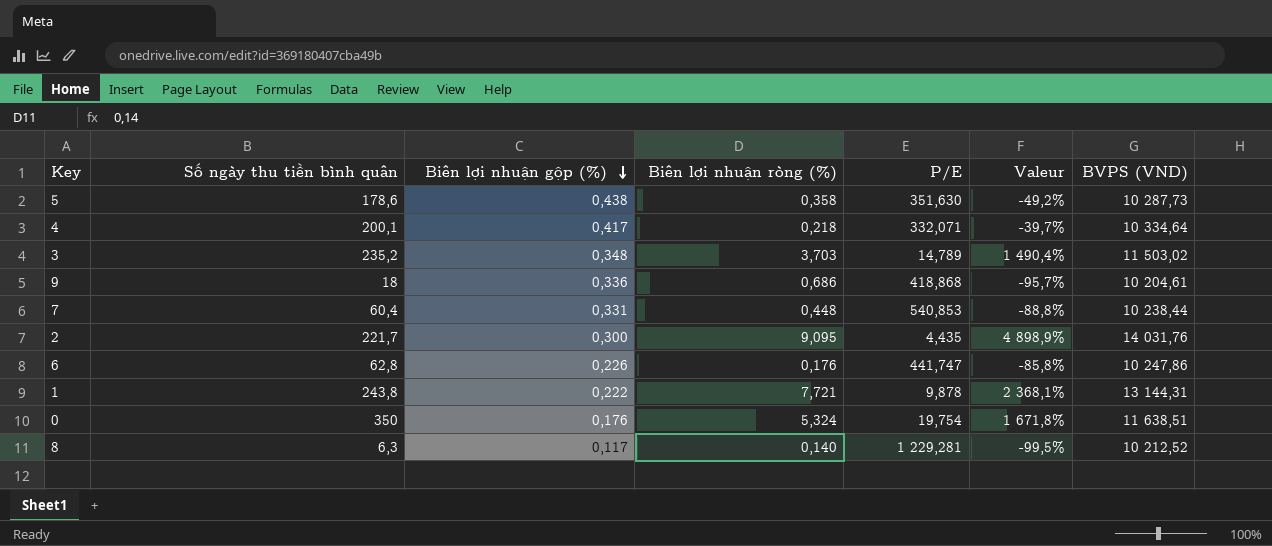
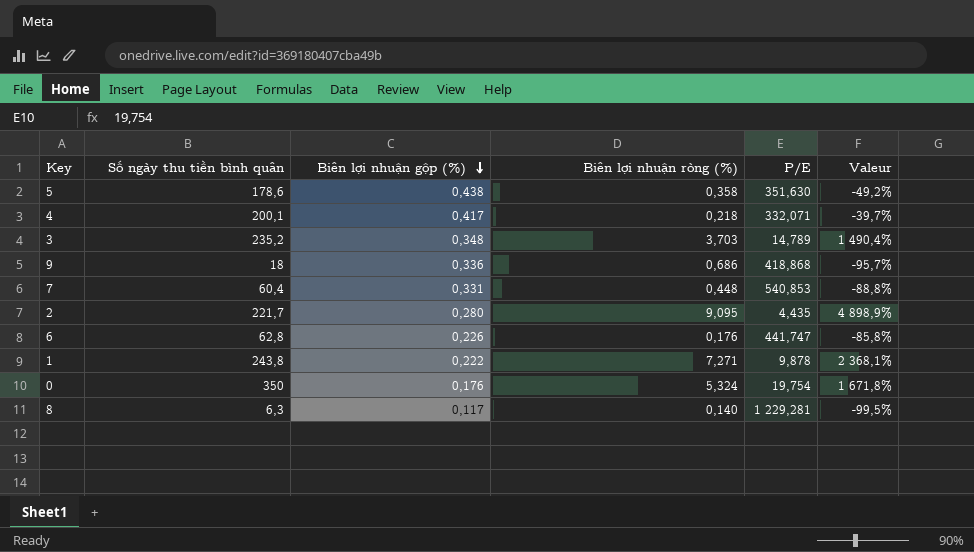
column BVPS (VND) | position: 7 -> none
2 | Biên lợi nhuận gộp (%): 0,300 -> 0,280
1 | Biên lợi nhuận ròng (%): 7,721 -> 7,271

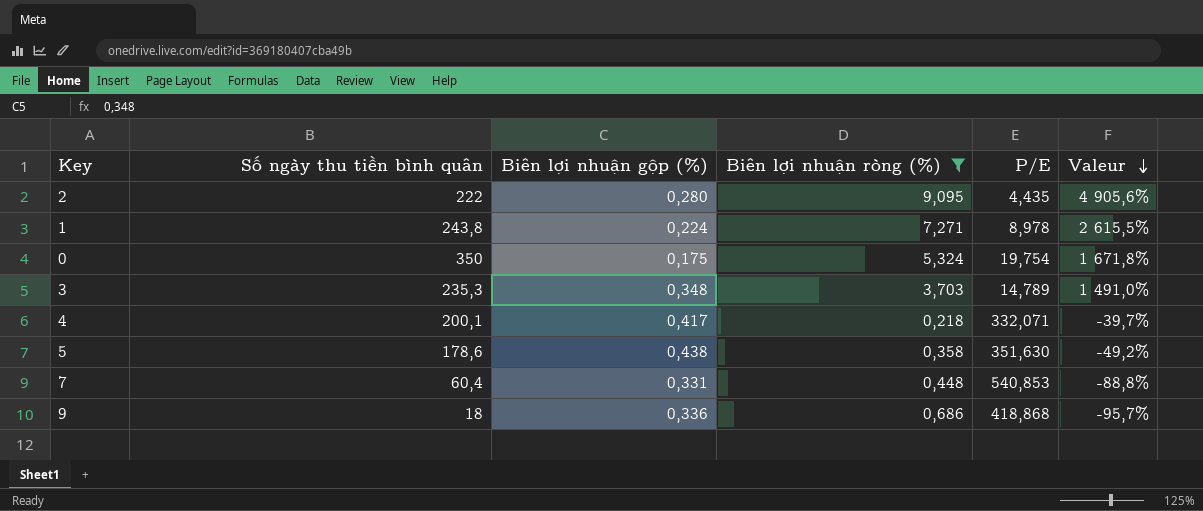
filter: none -> Biên lợi nhuận ròng (%) >= 0,218
row order: Biên lợi nhuận gộp (%) descending -> Valeur descending
2 | Số ngày thu tiền bình quân: 221,7 -> 222
2 | Valeur: 4 898,9% -> 4 905,6%
1 | Biên lợi nhuận gộp (%): 0,222 -> 0,224
1 | P/E: 9,878 -> 8,978
1 | Valeur: 2 368,1% -> 2 615,5%
0 | Biên lợi nhuận gộp (%): 0,176 -> 0,175
3 | Số ngày thu tiền bình quân: 235,2 -> 235,3
3 | Valeur: 1 490,4% -> 1 491,0%

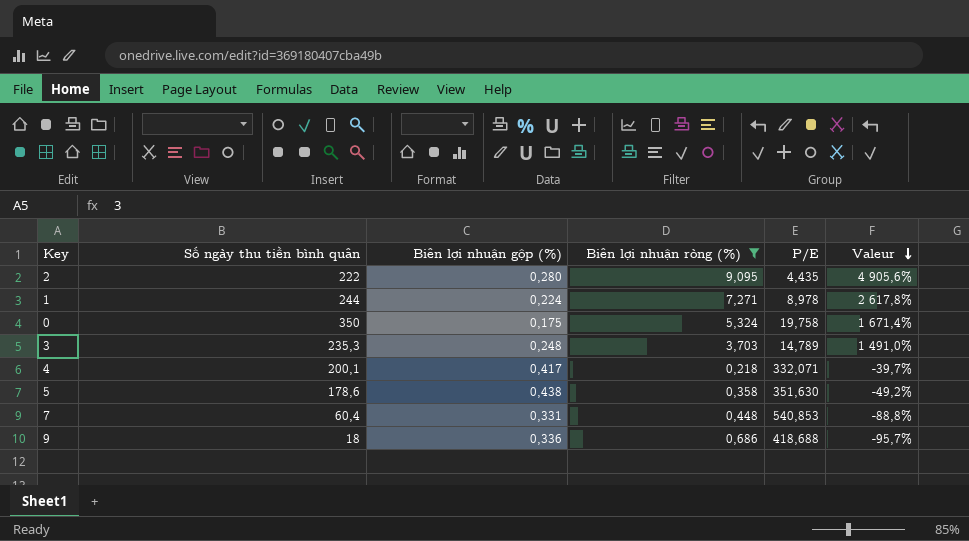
1 | Số ngày thu tiền bình quân: 243,8 -> 244
1 | Valeur: 2 615,5% -> 2 617,8%
0 | P/E: 19,754 -> 19,758
0 | Valeur: 1 671,8% -> 1 671,4%
3 | Biên lợi nhuận gộp (%): 0,348 -> 0,248
9 | P/E: 418,868 -> 418,688

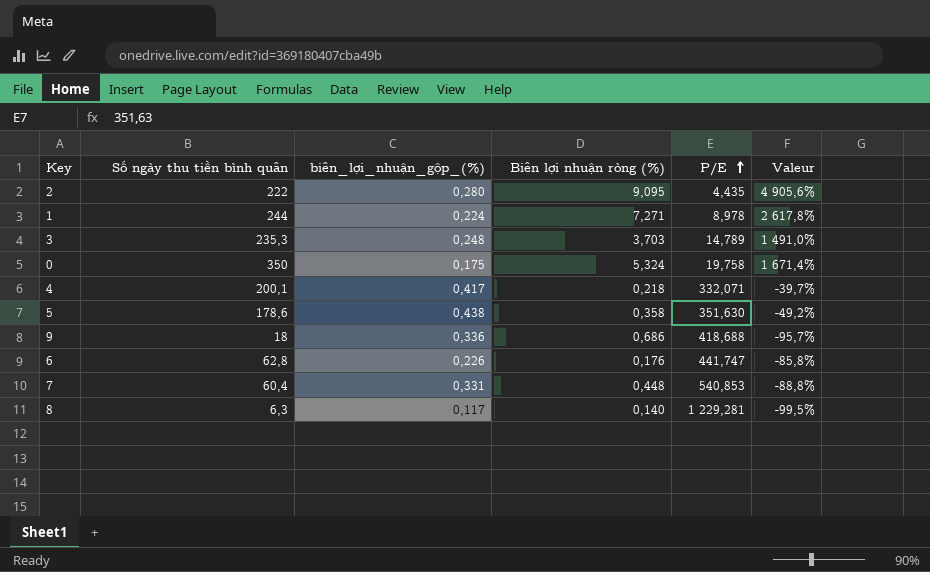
filter: Biên lợi nhuận ròng (%) >= 0,218 -> none
row order: Valeur descending -> P/E ascending
column name: Biên lợi nhuận gộp (%) -> biên_lợi_nhuận_gộp_(%)

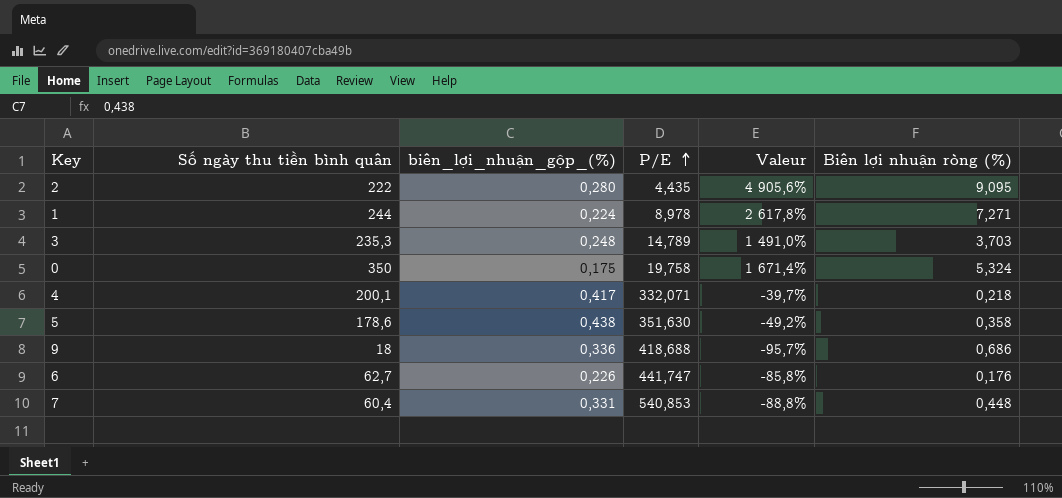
column Biên lợi nhuận ròng (%) | position: 4 -> 6
row 8: 6,3 | 0,117 | 0,140 | 1 229,281 | -99,5% -> none
6 | Số ngày thu tiền bình quân: 62,8 -> 62,7

